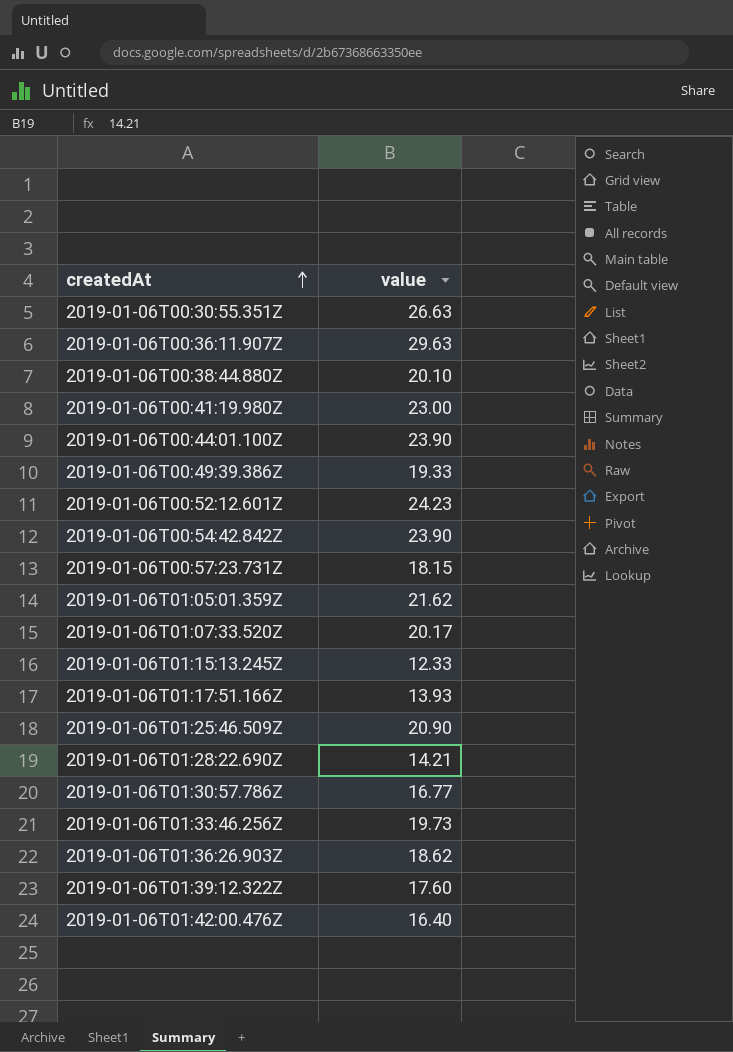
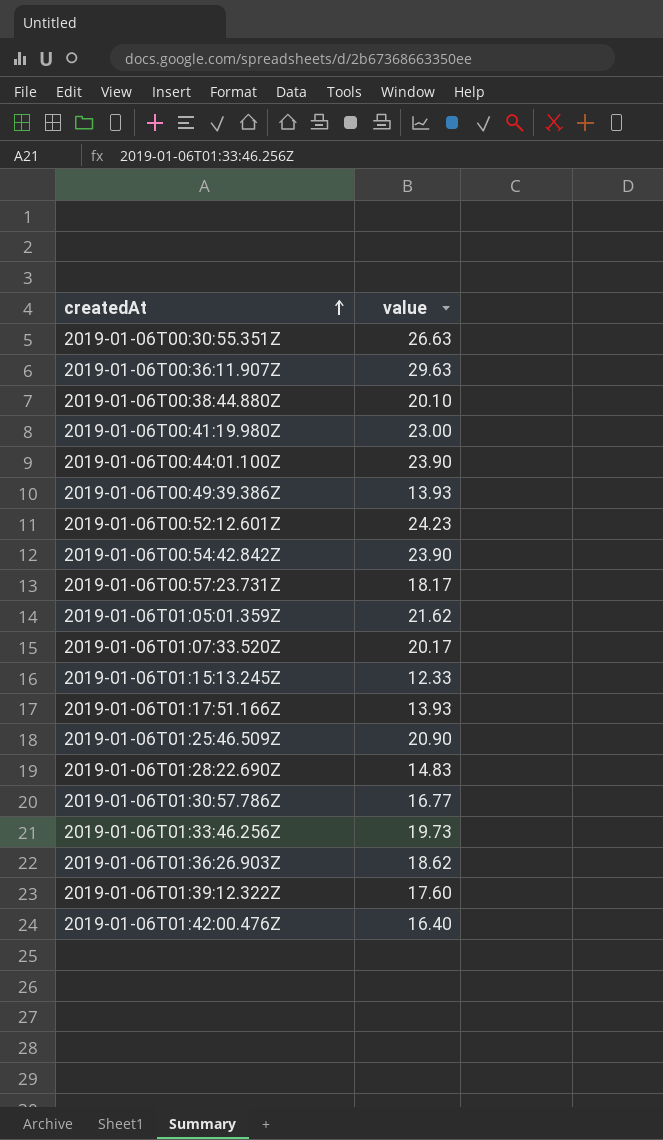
2019-01-06T00:49:39.386Z | value: 19.33 -> 13.93
2019-01-06T00:57:23.731Z | value: 18.15 -> 18.17
2019-01-06T01:28:22.690Z | value: 14.21 -> 14.83

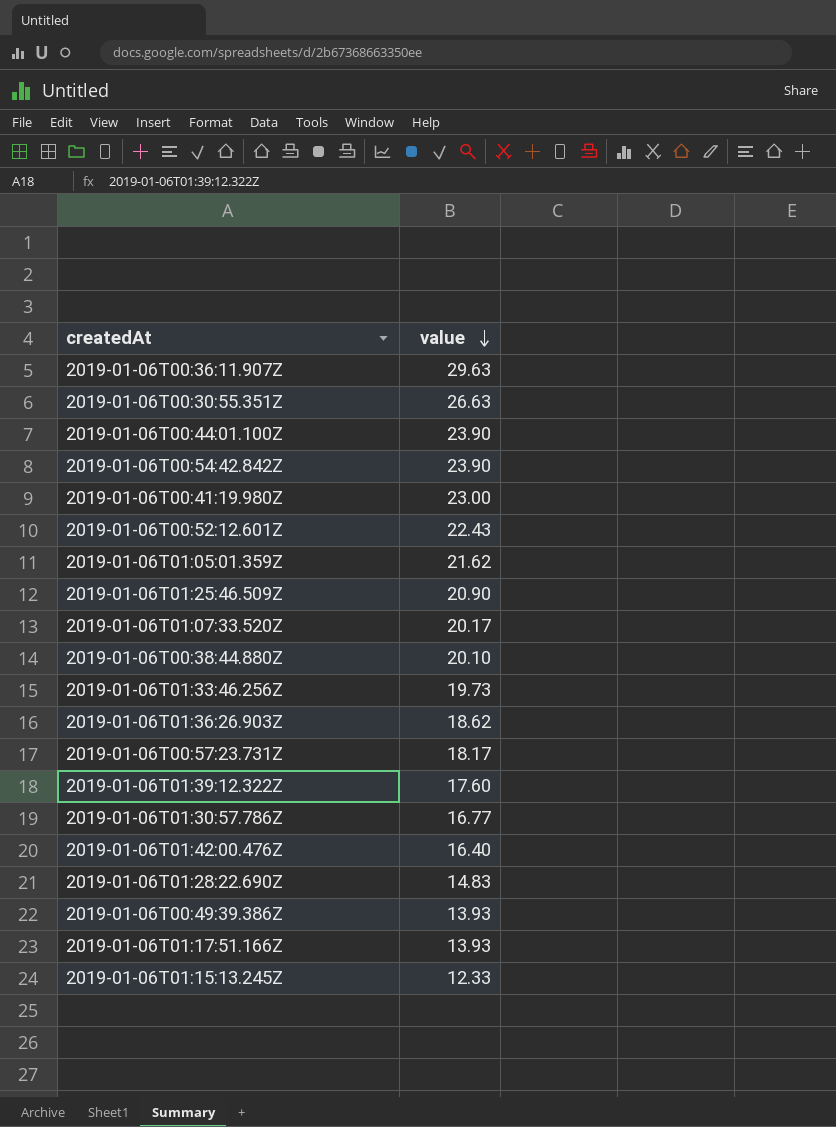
row order: createdAt ascending -> value descending
2019-01-06T00:52:12.601Z | value: 24.23 -> 22.43

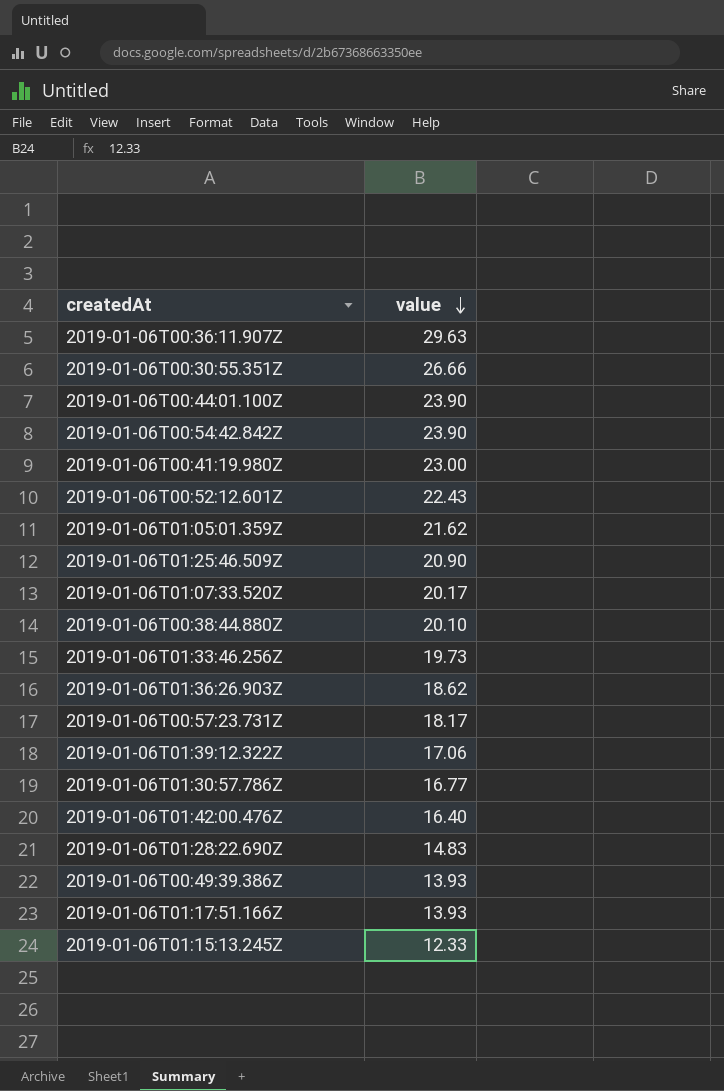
2019-01-06T00:30:55.351Z | value: 26.63 -> 26.66
2019-01-06T01:39:12.322Z | value: 17.60 -> 17.06

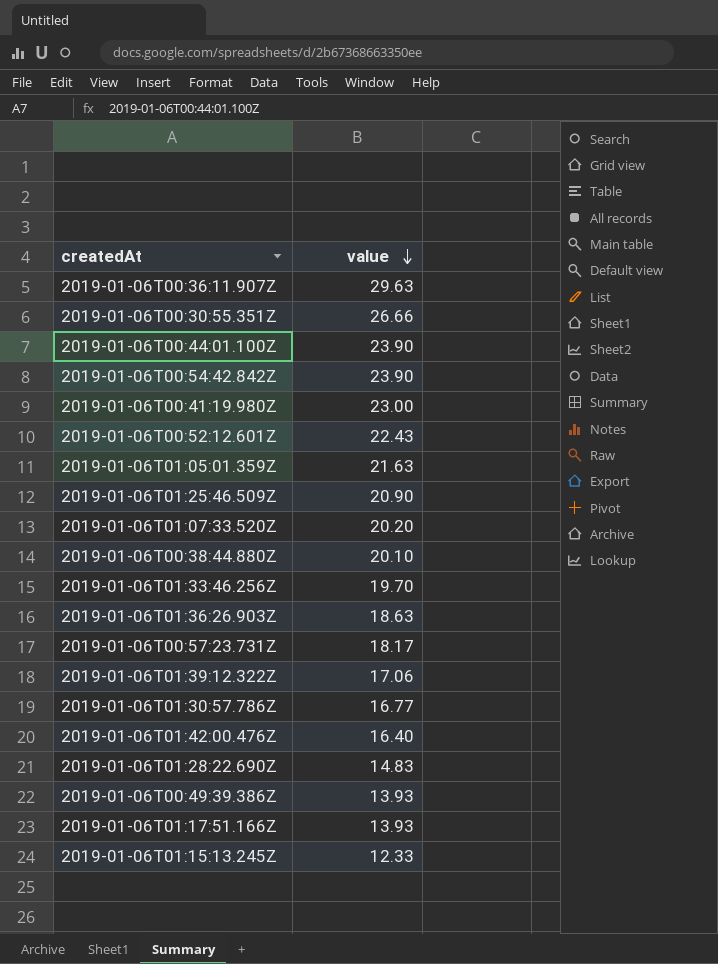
2019-01-06T01:05:01.359Z | value: 21.62 -> 21.63
2019-01-06T01:07:33.520Z | value: 20.17 -> 20.20
2019-01-06T01:33:46.256Z | value: 19.73 -> 19.70
2019-01-06T01:36:26.903Z | value: 18.62 -> 18.63

